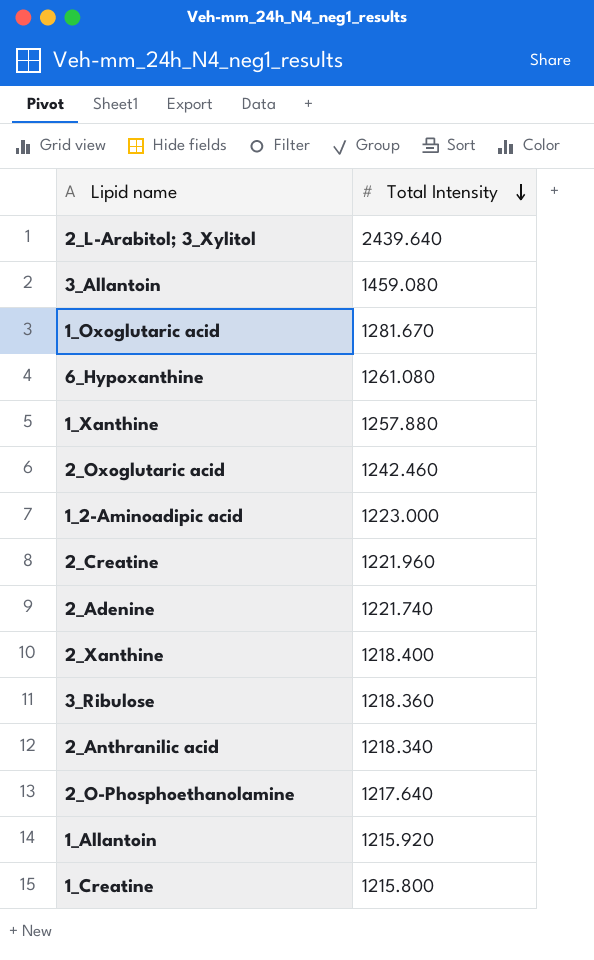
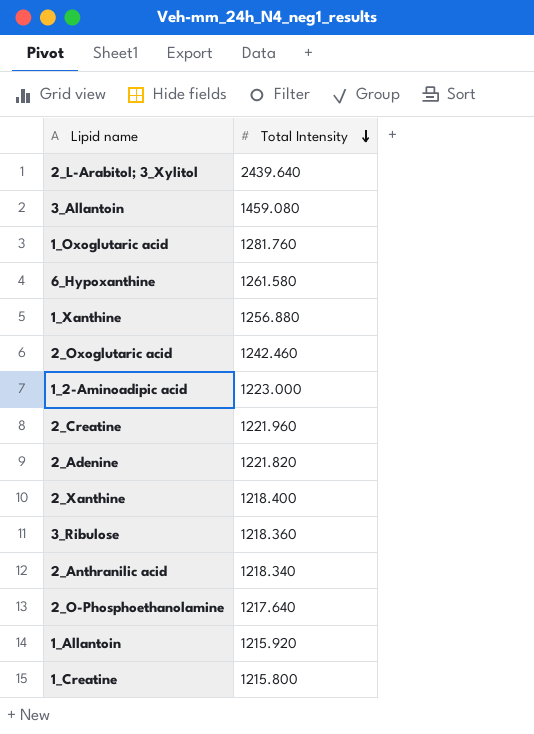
1_Oxoglutaric acid | Total Intensity: 1281.670 -> 1281.760
6_Hypoxanthine | Total Intensity: 1261.080 -> 1261.580
1_Xanthine | Total Intensity: 1257.880 -> 1256.880
2_Adenine | Total Intensity: 1221.740 -> 1221.820

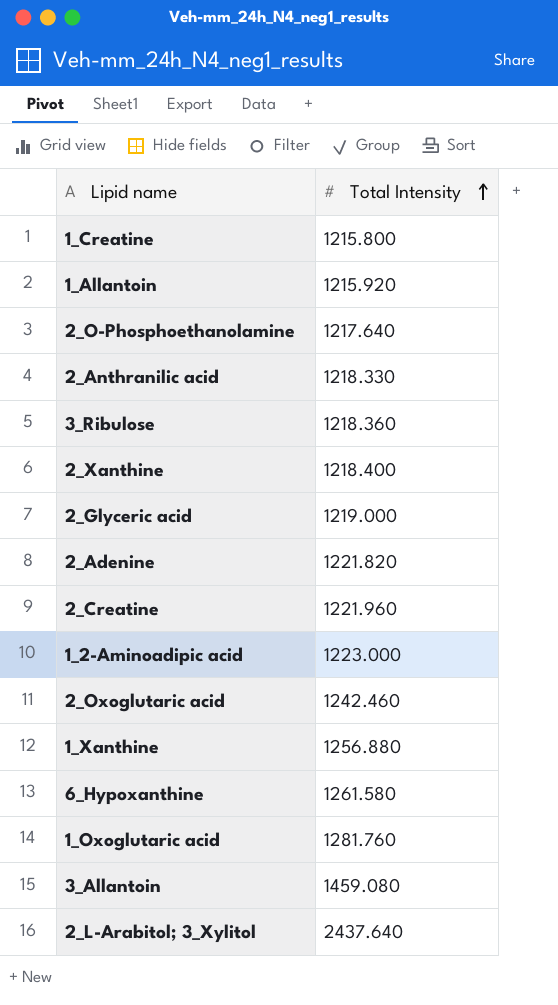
row order: Total Intensity descending -> Total Intensity ascending
2_Anthranilic acid | Total Intensity: 1218.340 -> 1218.330
row 2_Glyceric acid: none -> 1219.000
2_L-Arabitol; 3_Xylitol | Total Intensity: 2439.640 -> 2437.640

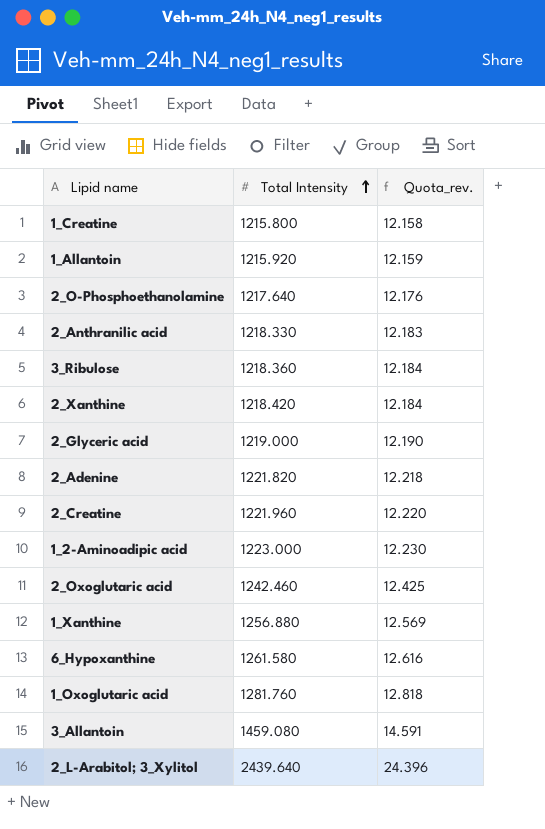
column Quota_rev. | formula: none -> [Total Intensity] * 0.01
2_Xanthine | Total Intensity: 1218.400 -> 1218.420
2_L-Arabitol; 3_Xylitol | Total Intensity: 2437.640 -> 2439.640

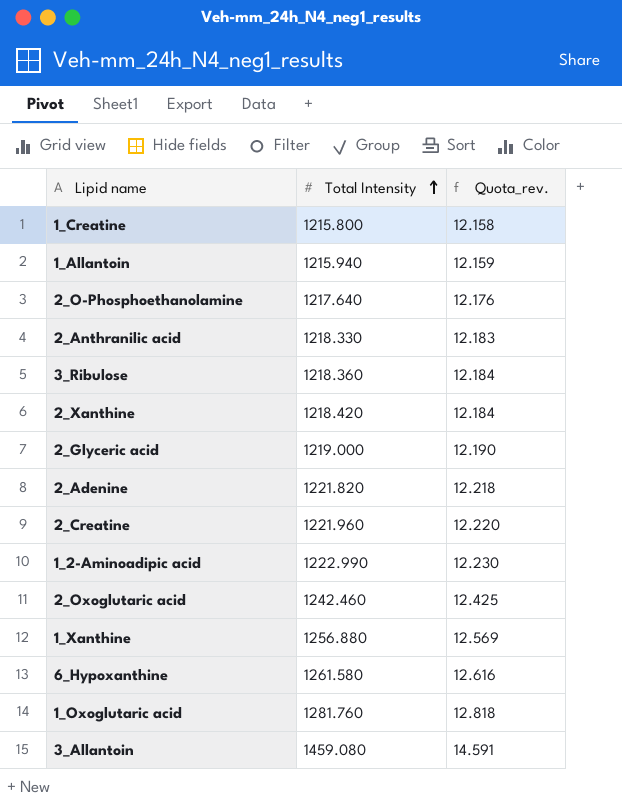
row 2_L-Arabitol; 3_Xylitol: 2439.640 | 24.396 -> none
1_Allantoin | Total Intensity: 1215.920 -> 1215.940
1_2-Aminoadipic acid | Total Intensity: 1223.000 -> 1222.990

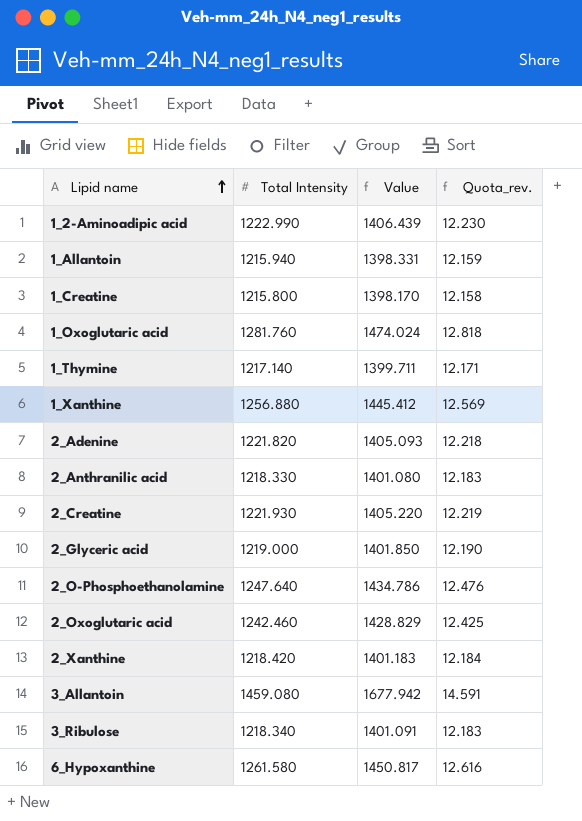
row order: Total Intensity ascending -> Lipid name ascending
column Value | formula: none -> [Total Intensity] * 1.15
row 1_Thymine: none -> 1217.140 | 1399.711 | 12.171
2_Creatine | Total Intensity: 1221.960 -> 1221.930
2_Creatine | Quota_rev.: 12.220 -> 12.219
2_O-Phosphoethanolamine | Total Intensity: 1217.640 -> 1247.640
2_O-Phosphoethanolamine | Quota_rev.: 12.176 -> 12.476
3_Ribulose | Total Intensity: 1218.360 -> 1218.340
3_Ribulose | Quota_rev.: 12.184 -> 12.183

